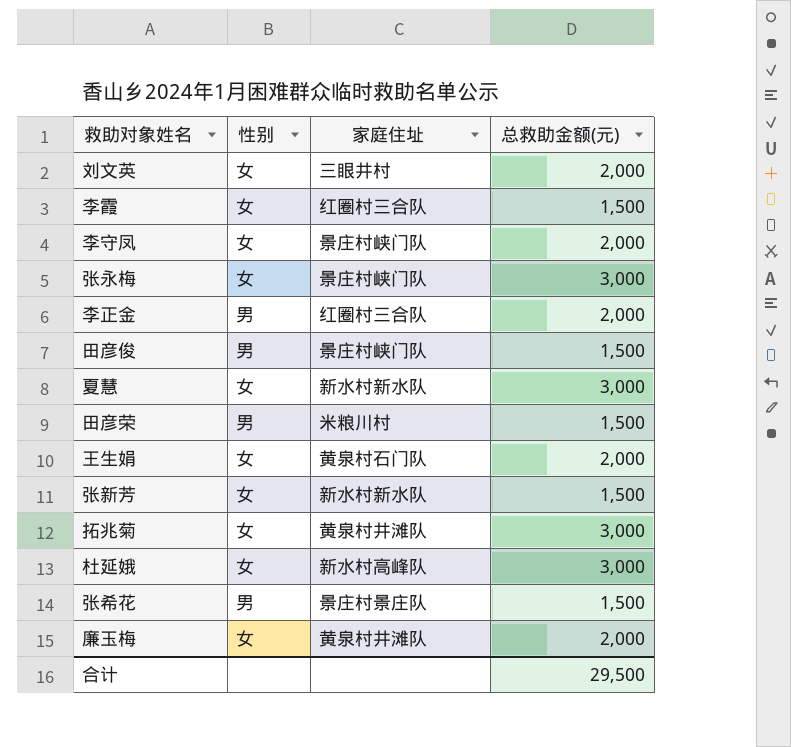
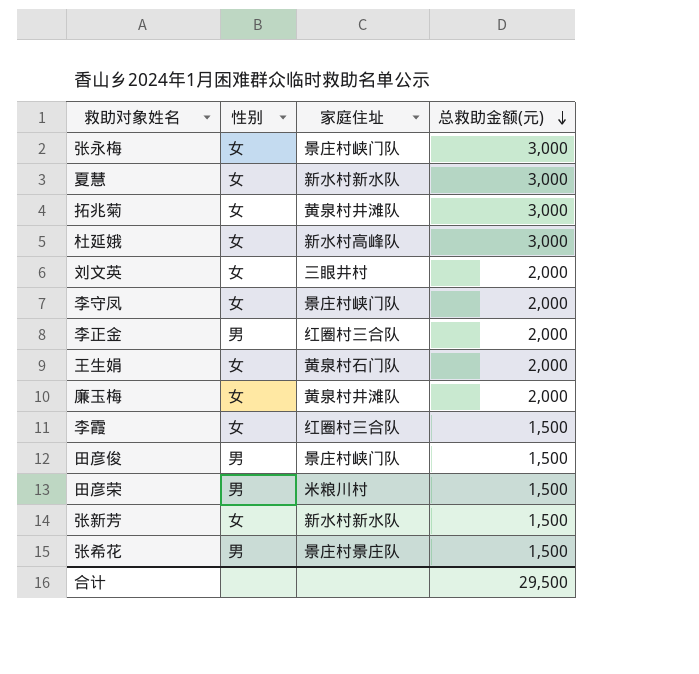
row order: none -> 总救助金额(元) descending

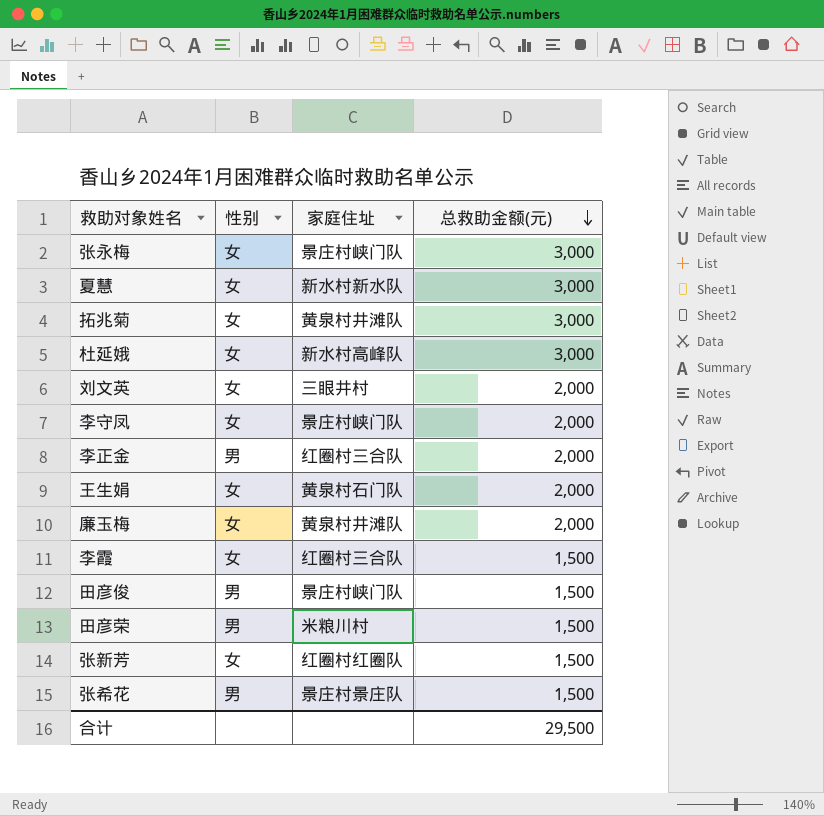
张新芳 | 家庭住址: 新水村新水队 -> 红圈村红圈队

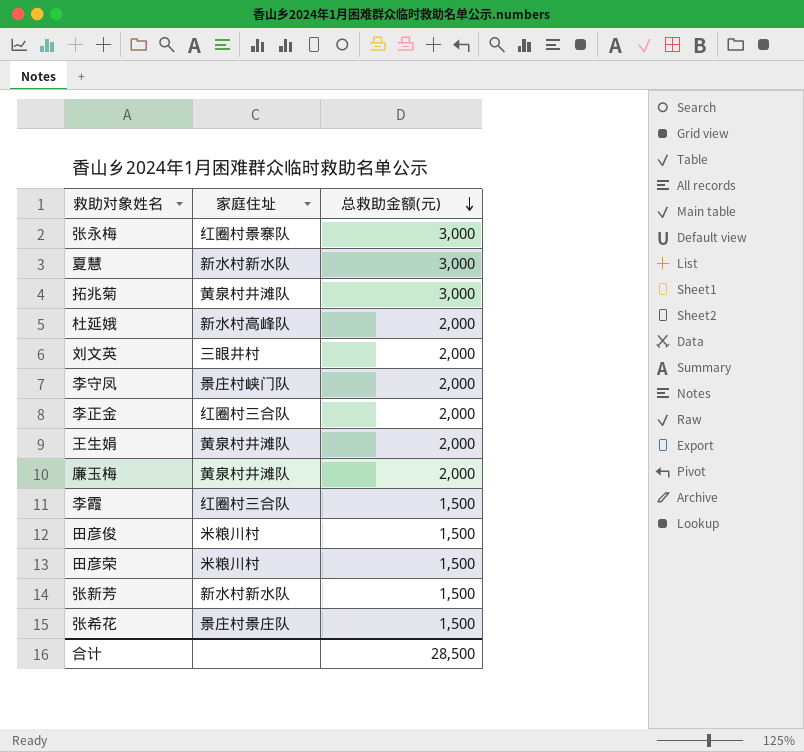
column 性别 | position: 2 -> none
张永梅 | 家庭住址: 景庄村峡门队 -> 红圈村景寨队
杜延娥 | 总救助金额(元): 3,000 -> 2,000
王生娟 | 家庭住址: 黄泉村石门队 -> 黄泉村井滩队
田彦俊 | 家庭住址: 景庄村峡门队 -> 米粮川村
张新芳 | 家庭住址: 红圈村红圈队 -> 新水村新水队
合计 | 总救助金额(元): 29,500 -> 28,500

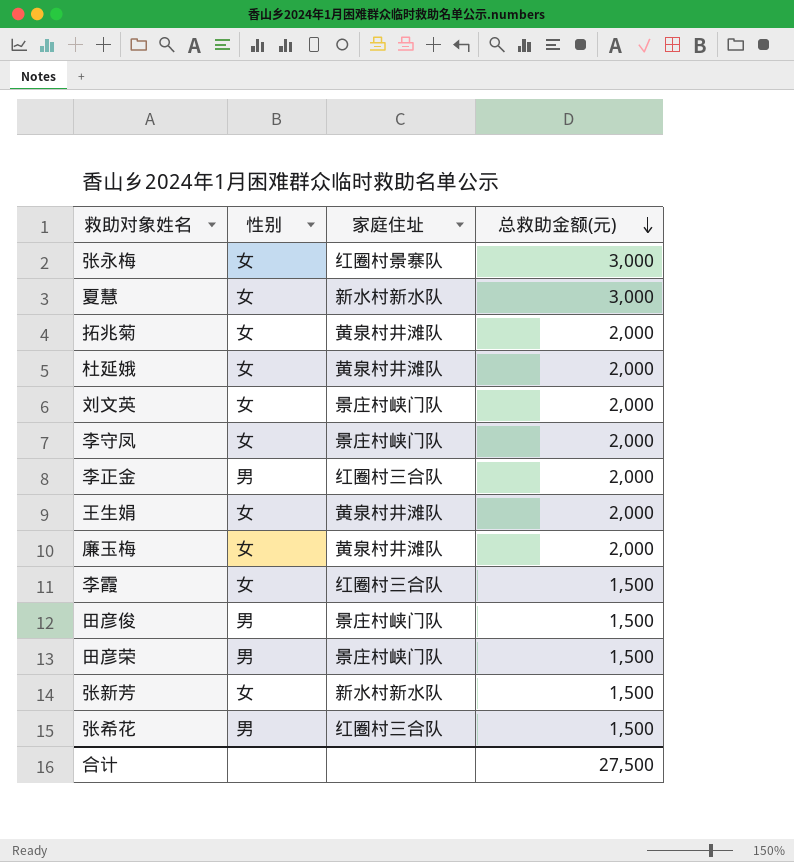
column 性别 | position: none -> 2
拓兆菊 | 总救助金额(元): 3,000 -> 2,000
杜延娥 | 家庭住址: 新水村高峰队 -> 黄泉村井滩队
刘文英 | 家庭住址: 三眼井村 -> 景庄村峡门队
田彦俊 | 家庭住址: 米粮川村 -> 景庄村峡门队
田彦荣 | 家庭住址: 米粮川村 -> 景庄村峡门队
张希花 | 家庭住址: 景庄村景庄队 -> 红圈村三合队
合计 | 总救助金额(元): 28,500 -> 27,500

